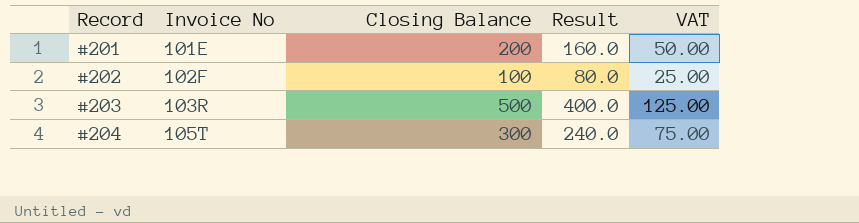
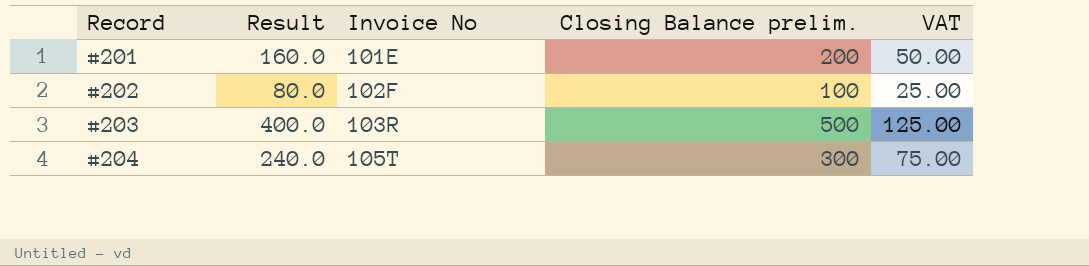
column Result | position: 4 -> 2
column name: Closing Balance -> Closing Balance prelim.

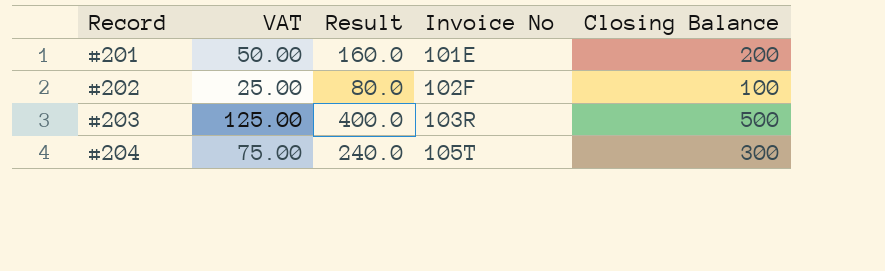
column VAT | position: 5 -> 2
column name: Closing Balance prelim. -> Closing Balance

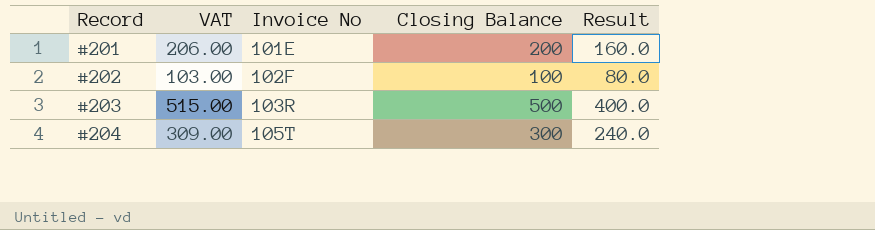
column VAT | formula: [Closing Balance] * 0.25 -> [Closing Balance] * 1.03
column Result | position: 3 -> 5

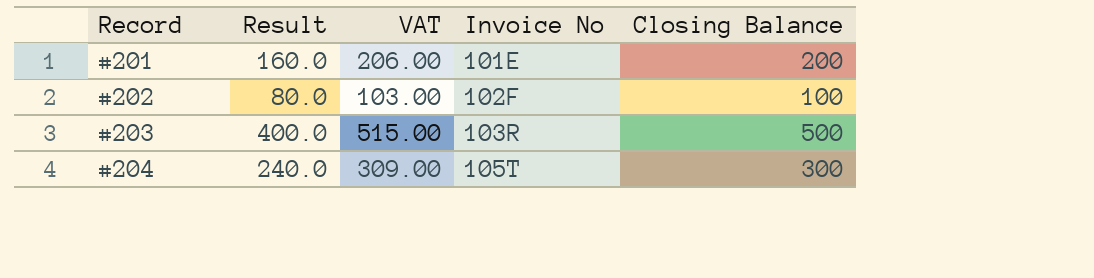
column Result | position: 5 -> 2

